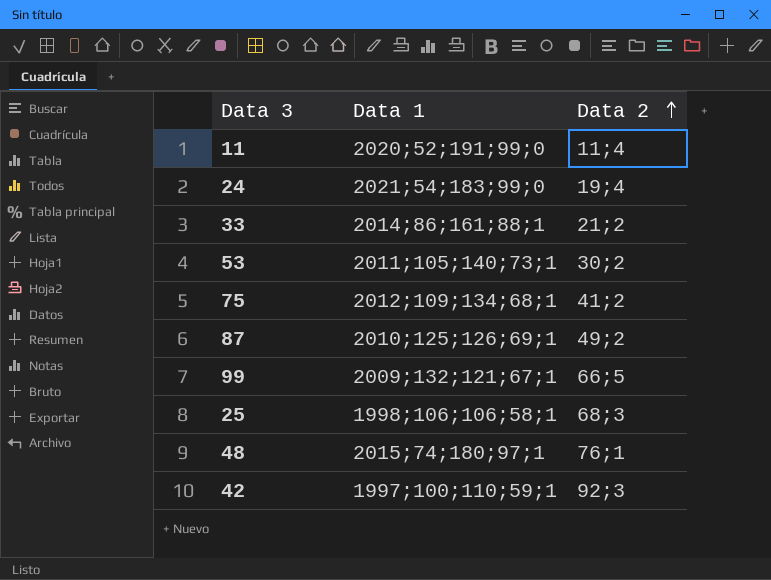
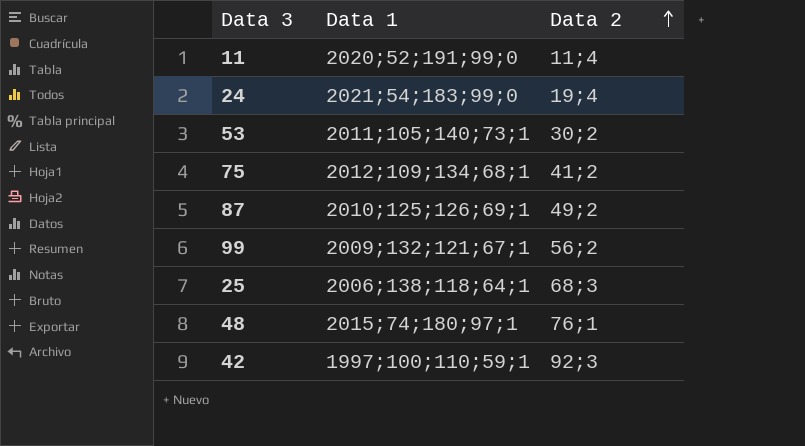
row 33: 2014;86;161;88;1 | 21;2 -> none
99 | Data 2: 66;5 -> 56;2
25 | Data 1: 1998;106;106;58;1 -> 2006;138;118;64;1

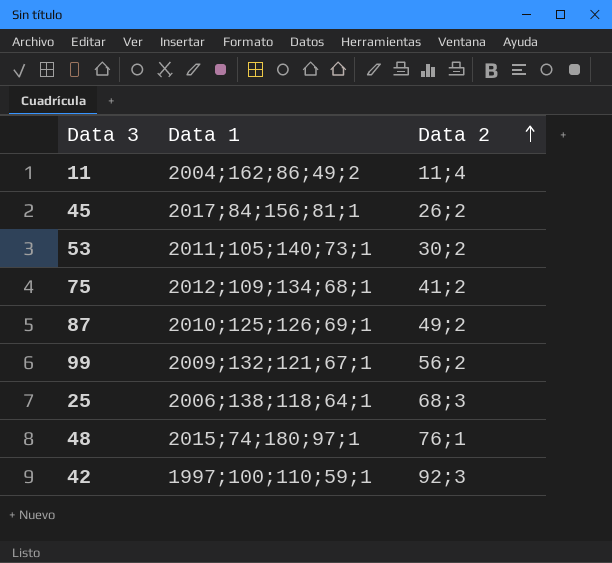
row 24: 2021;54;183;99;0 | 19;4 -> none
11 | Data 1: 2020;52;191;99;0 -> 2004;162;86;49;2
row 45: none -> 2017;84;156;81;1 | 26;2

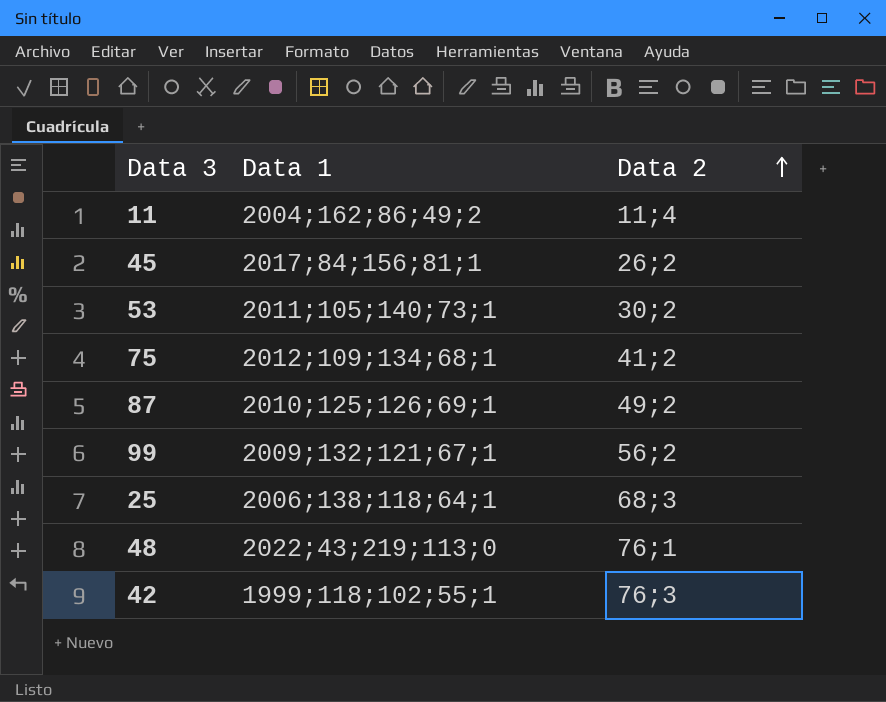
48 | Data 1: 2015;74;180;97;1 -> 2022;43;219;113;0
42 | Data 1: 1997;100;110;59;1 -> 1999;118;102;55;1
42 | Data 2: 92;3 -> 76;3

